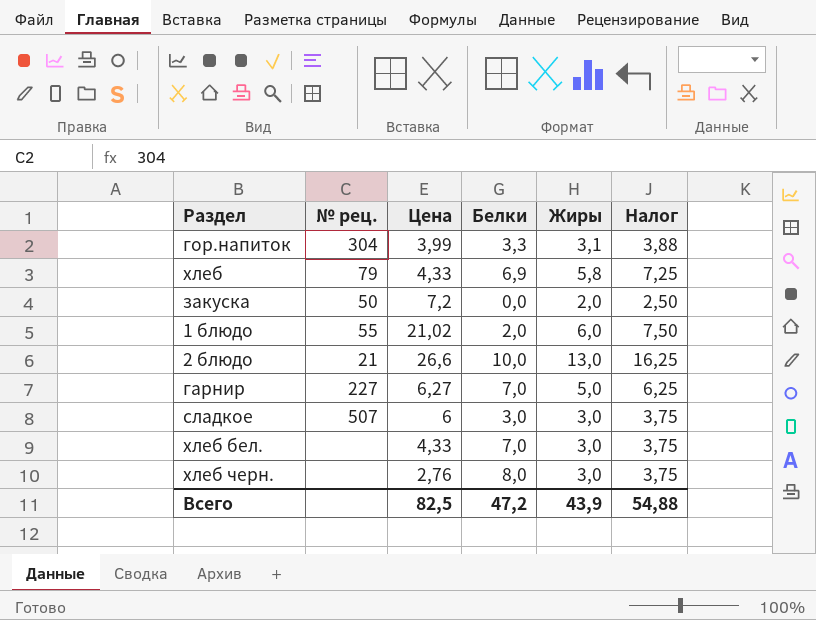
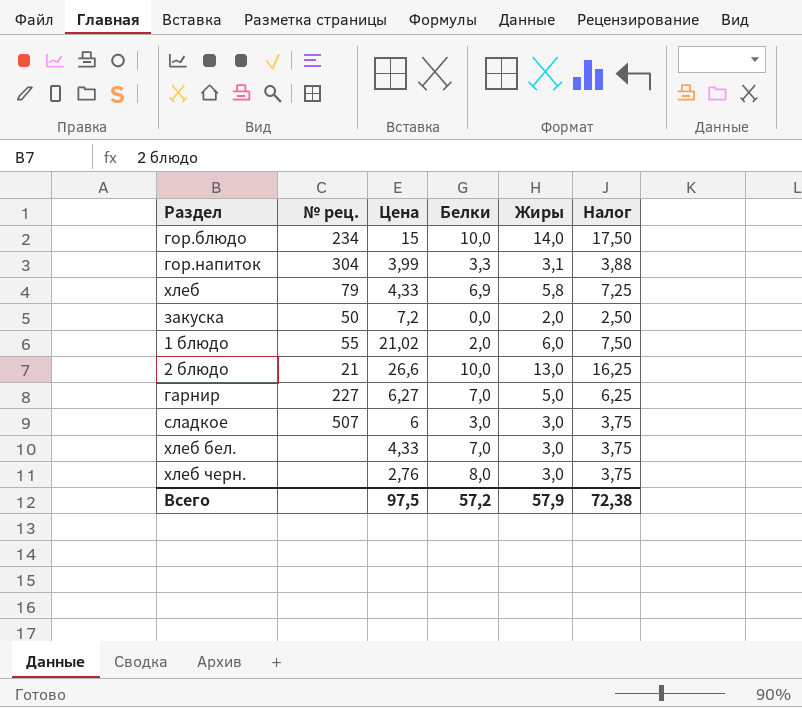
row гор.блюдо: none -> 234 | 15 | 10,0 | 14,0 | 17,50
Всего | Цена: 82,5 -> 97,5
Всего | Белки: 47,2 -> 57,2
Всего | Жиры: 43,9 -> 57,9
Всего | Налог: 54,88 -> 72,38

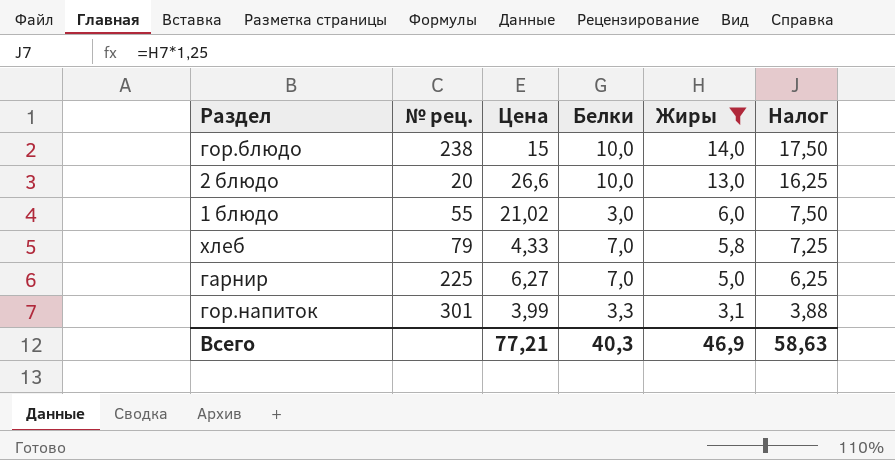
filter: none -> Жиры >= 3,1
row order: none -> Жиры descending
гор.блюдо | № рец.: 234 -> 238
2 блюдо | № рец.: 21 -> 20
1 блюдо | Белки: 2,0 -> 3,0
хлеб | Белки: 6,9 -> 7,0
гарнир | № рец.: 227 -> 225
гор.напиток | № рец.: 304 -> 301
Всего | Цена: 97,5 -> 77,21
Всего | Белки: 57,2 -> 40,3
Всего | Жиры: 57,9 -> 46,9
Всего | Налог: 72,38 -> 58,63

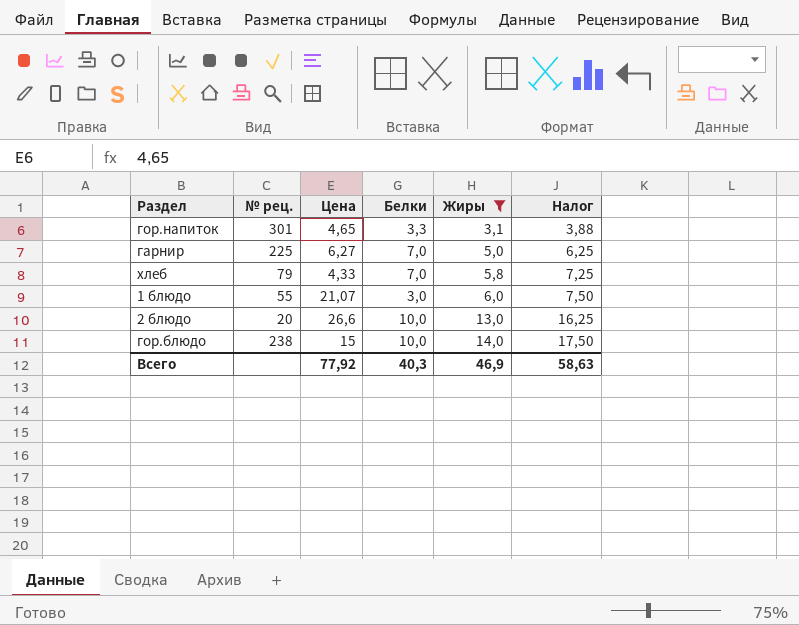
row order: Жиры descending -> Жиры ascending
гор.напиток | Цена: 3,99 -> 4,65
1 блюдо | Цена: 21,02 -> 21,07
Всего | Цена: 77,21 -> 77,92

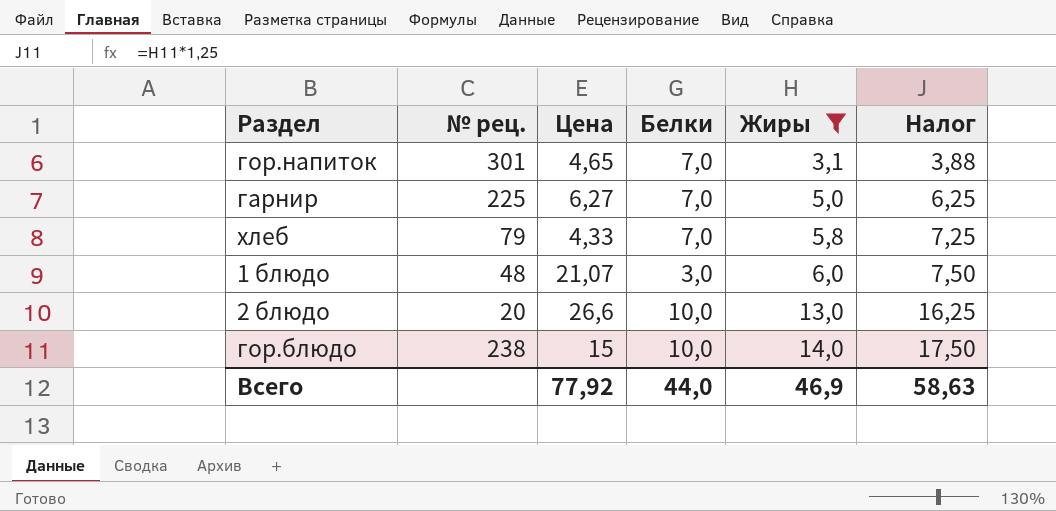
гор.напиток | Белки: 3,3 -> 7,0
1 блюдо | № рец.: 55 -> 48
Всего | Белки: 40,3 -> 44,0

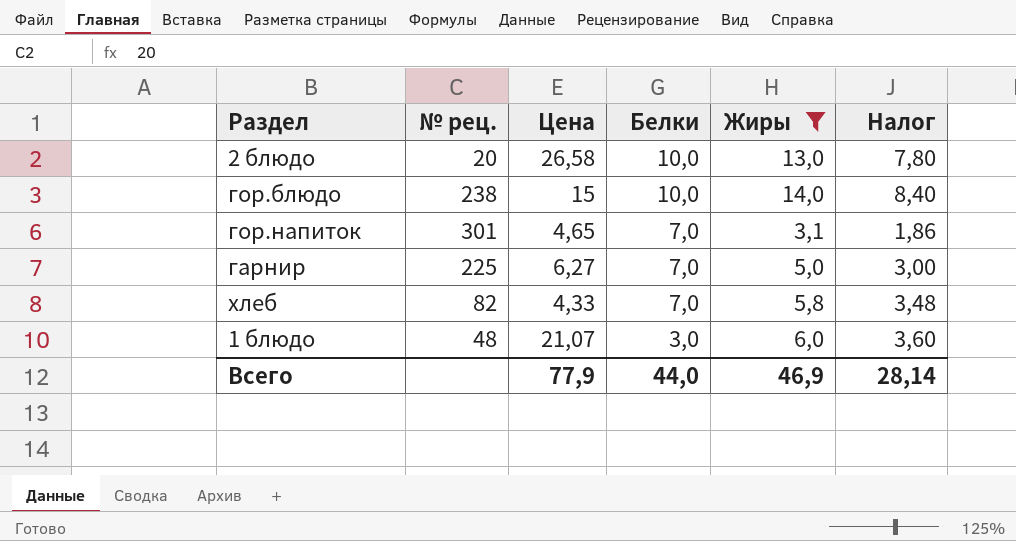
row order: Жиры ascending -> Белки descending
column Налог | formula: [Жиры] * 1,25 -> [Жиры] * 0,6
2 блюдо | Цена: 26,6 -> 26,58
хлеб | № рец.: 79 -> 82
Всего | Цена: 77,92 -> 77,9
Всего | Налог: 58,63 -> 28,14

